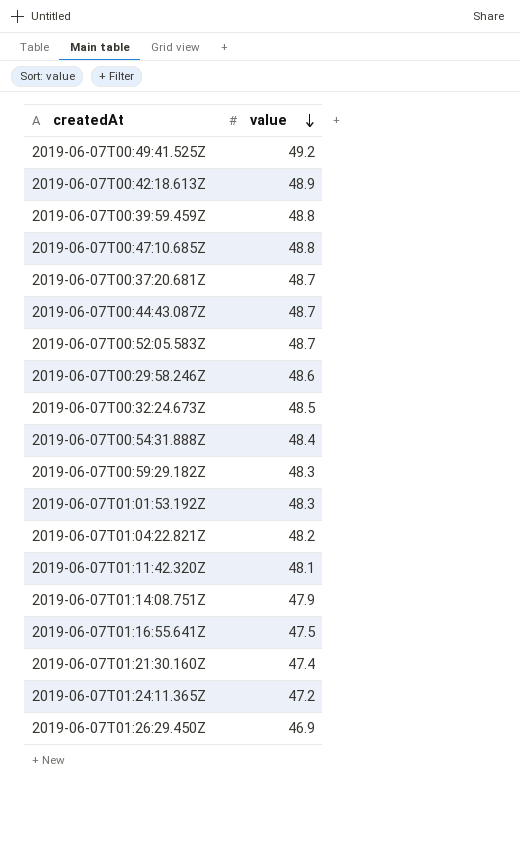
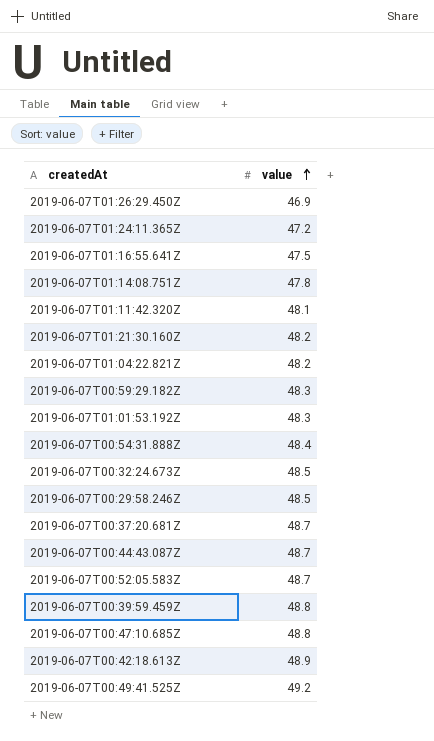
row order: value descending -> value ascending
2019-06-07T01:14:08.751Z | value: 47.9 -> 47.8
2019-06-07T01:21:30.160Z | value: 47.4 -> 48.2
2019-06-07T00:29:58.246Z | value: 48.6 -> 48.5

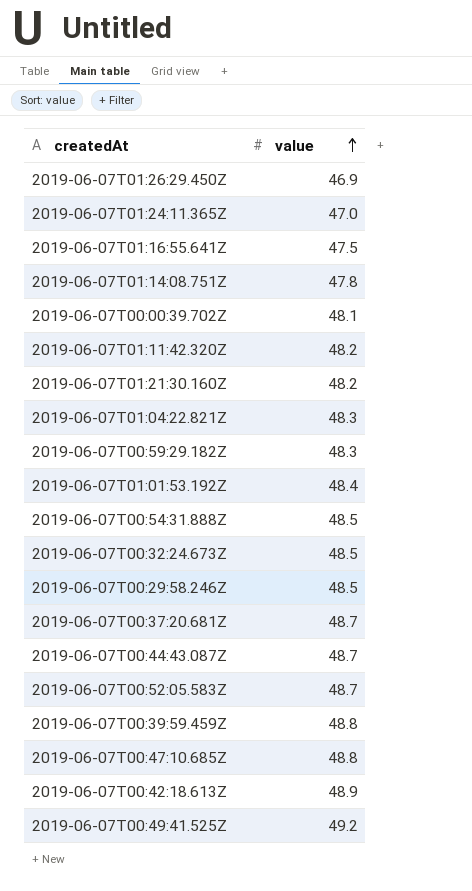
2019-06-07T01:24:11.365Z | value: 47.2 -> 47.0
row 2019-06-07T00:00:39.702Z: none -> 48.1
2019-06-07T01:11:42.320Z | value: 48.1 -> 48.2
2019-06-07T01:04:22.821Z | value: 48.2 -> 48.3
2019-06-07T01:01:53.192Z | value: 48.3 -> 48.4
2019-06-07T00:54:31.888Z | value: 48.4 -> 48.5

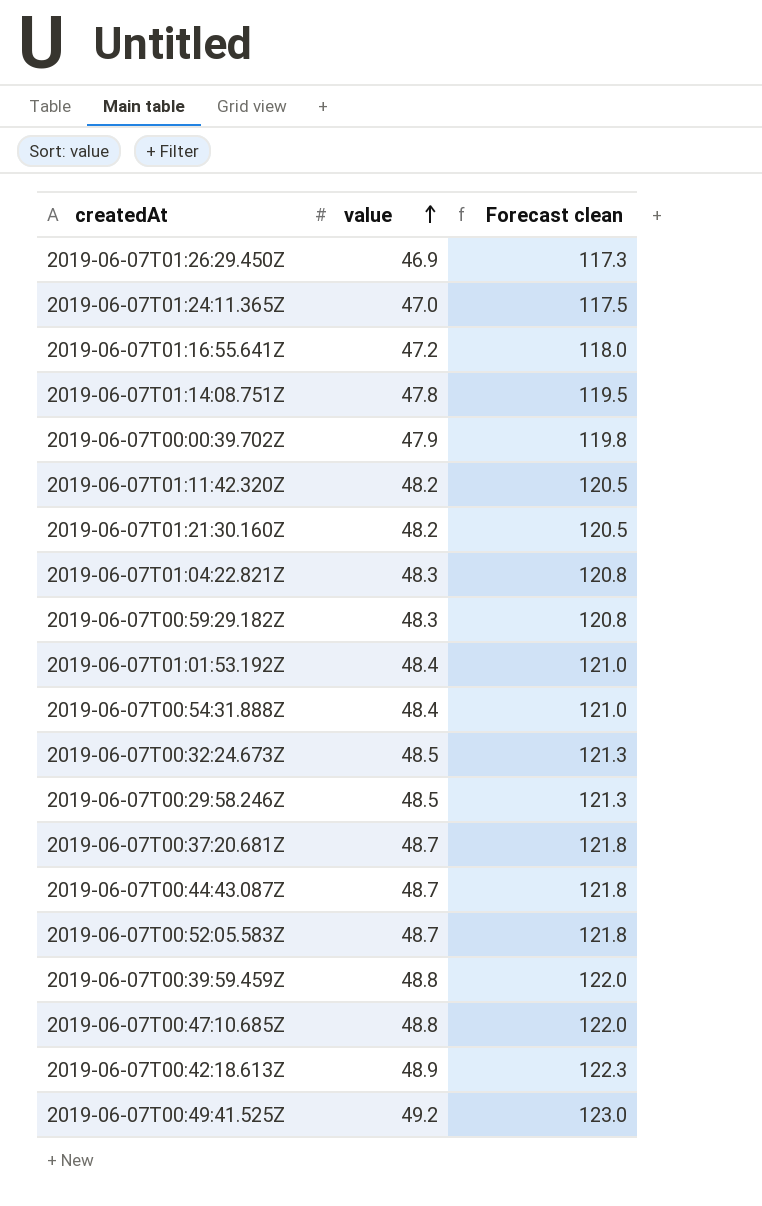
column Forecast clean | formula: none -> [value] * 2.5
2019-06-07T01:16:55.641Z | value: 47.5 -> 47.2
2019-06-07T00:00:39.702Z | value: 48.1 -> 47.9
2019-06-07T00:54:31.888Z | value: 48.5 -> 48.4

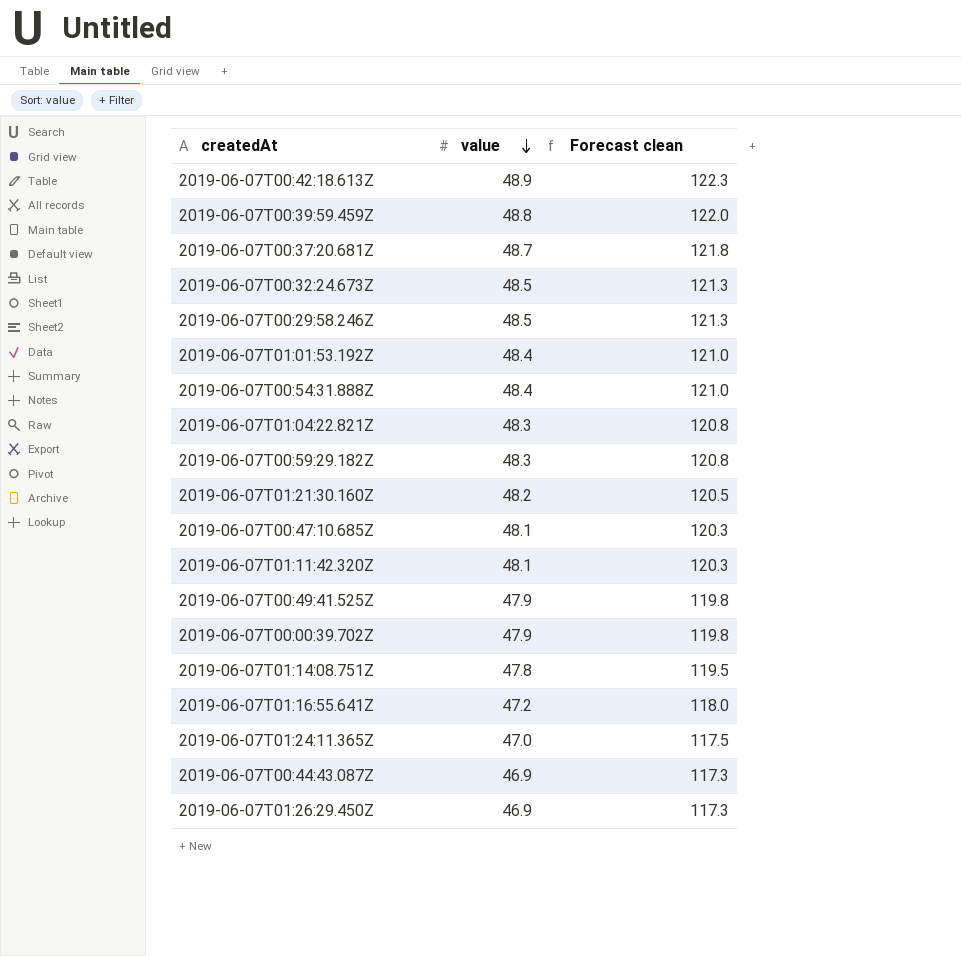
row order: value ascending -> value descending
row 2019-06-07T00:52:05.583Z: 48.7 | 121.8 -> none
2019-06-07T00:47:10.685Z | value: 48.8 -> 48.1
2019-06-07T00:47:10.685Z | Forecast clean: 122.0 -> 120.3
2019-06-07T01:11:42.320Z | value: 48.2 -> 48.1
2019-06-07T01:11:42.320Z | Forecast clean: 120.5 -> 120.3
2019-06-07T00:49:41.525Z | value: 49.2 -> 47.9
2019-06-07T00:49:41.525Z | Forecast clean: 123.0 -> 119.8
2019-06-07T00:44:43.087Z | value: 48.7 -> 46.9
2019-06-07T00:44:43.087Z | Forecast clean: 121.8 -> 117.3

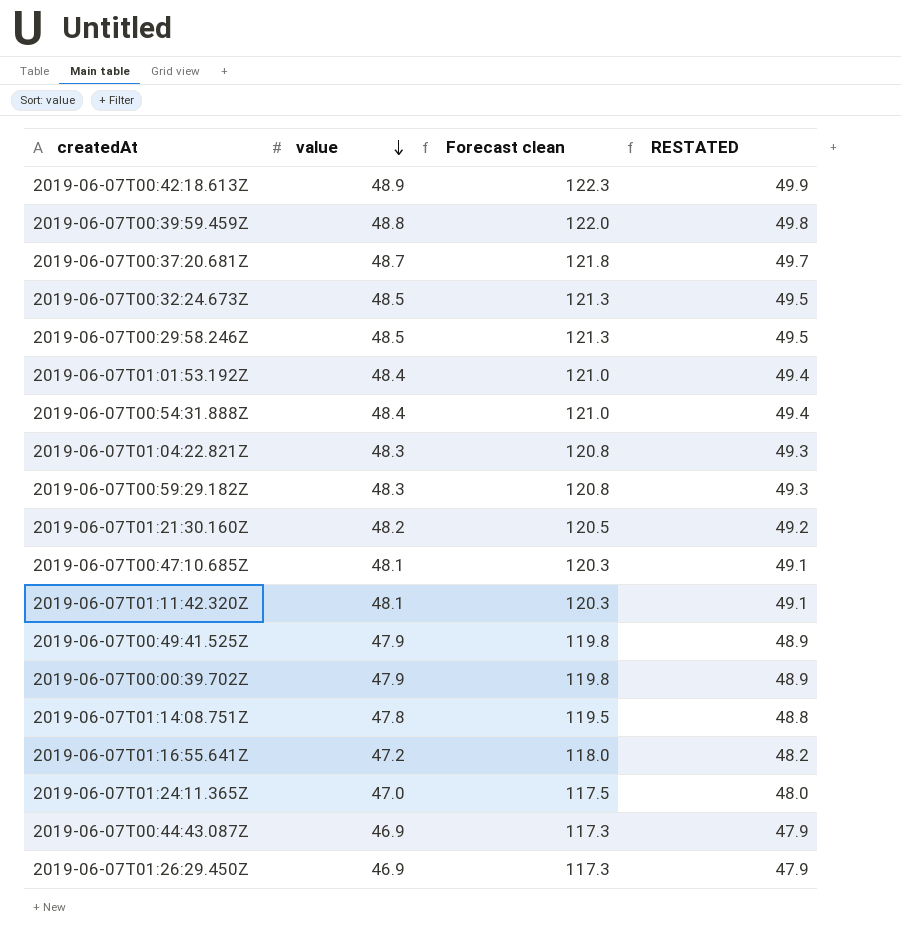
column RESTATED | formula: none -> [value] + 1

